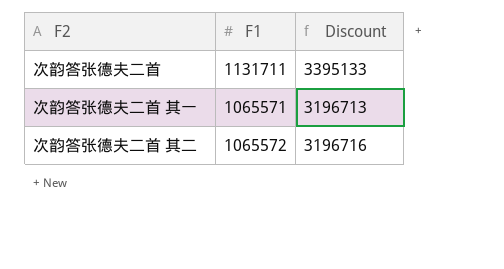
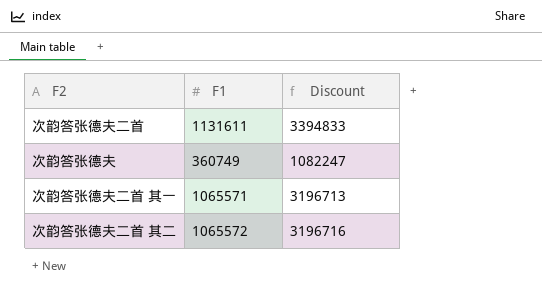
次韵答张德夫二首 | F1: 1131711 -> 1131611
次韵答张德夫二首 | Discount: 3395133 -> 3394833
row 次韵答张德夫: none -> 360749 | 1082247

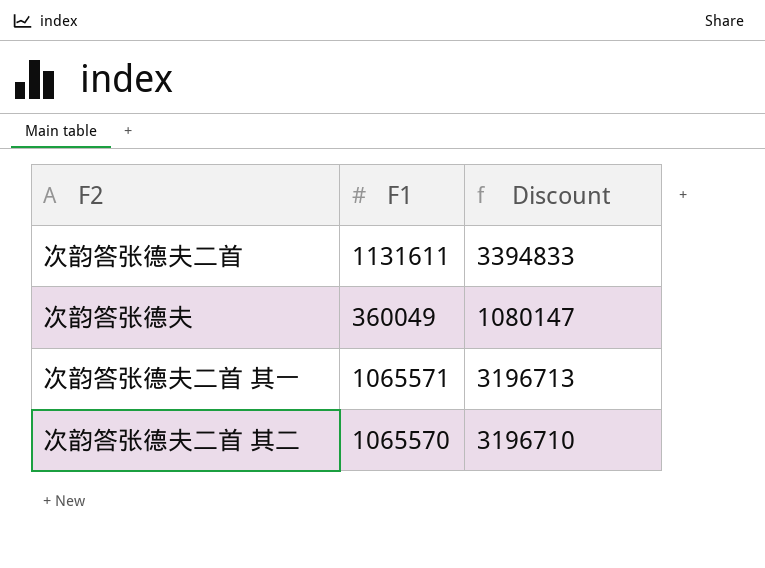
次韵答张德夫 | F1: 360749 -> 360049
次韵答张德夫 | Discount: 1082247 -> 1080147
次韵答张德夫二首 其二 | F1: 1065572 -> 1065570
次韵答张德夫二首 其二 | Discount: 3196716 -> 3196710

